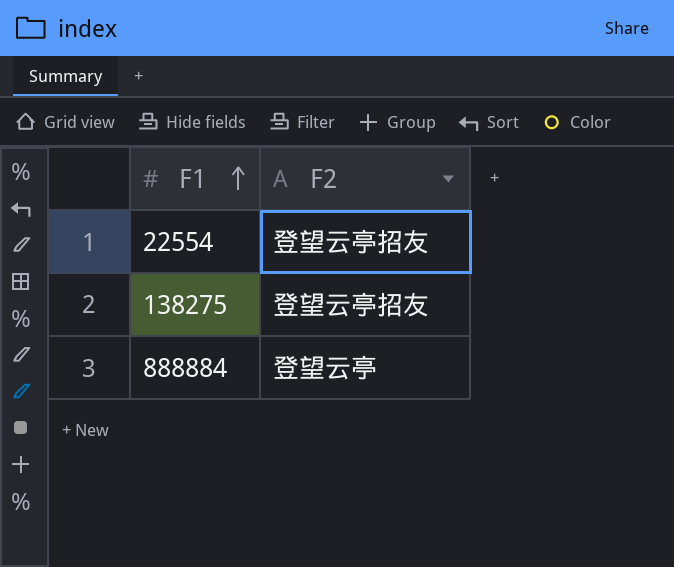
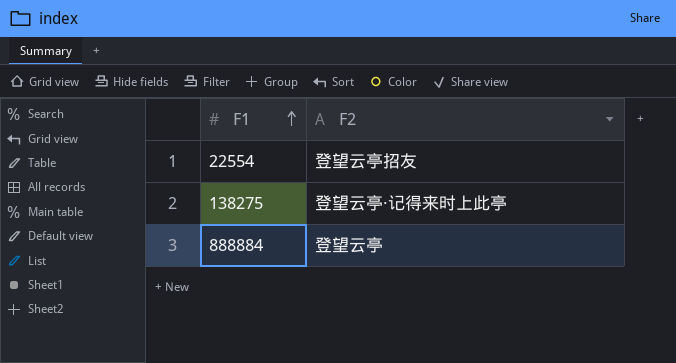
138275 | F2: 登望云亭招友 -> 登望云亭·记得来时上此亭

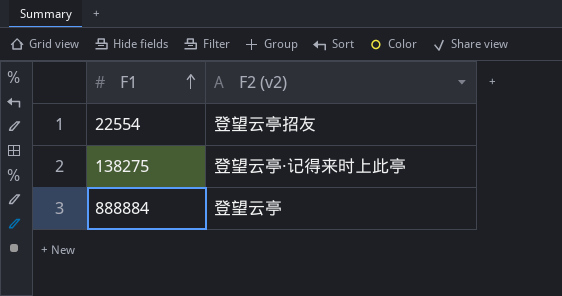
column name: F2 -> F2 (v2)

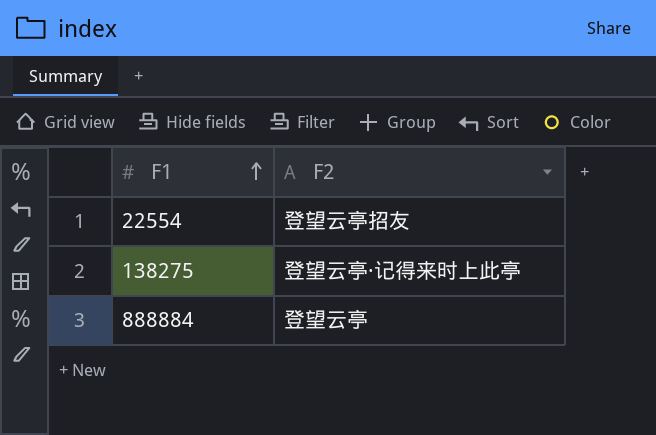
column name: F2 (v2) -> F2

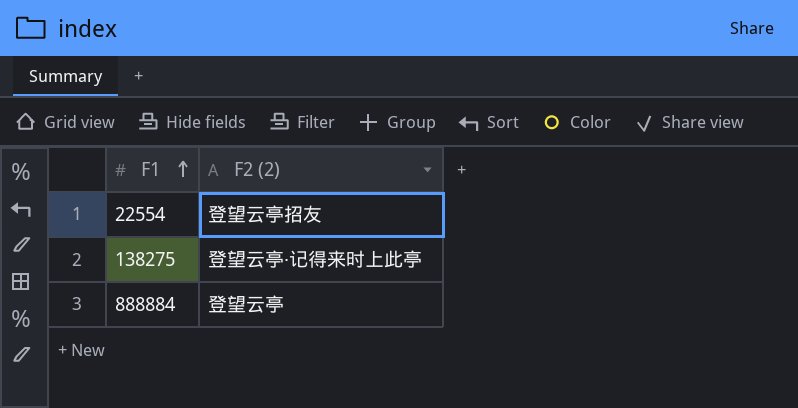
column name: F2 -> F2 (2)

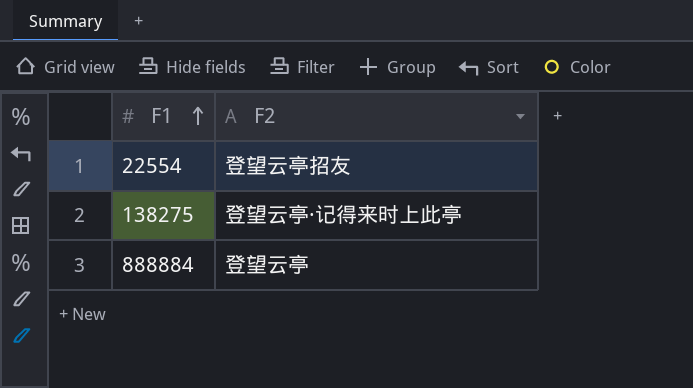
column name: F2 (2) -> F2

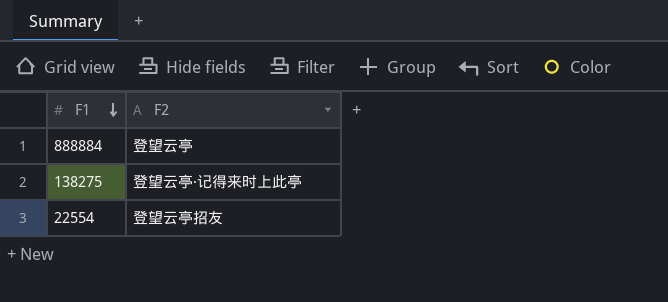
row order: F1 ascending -> F1 descending

